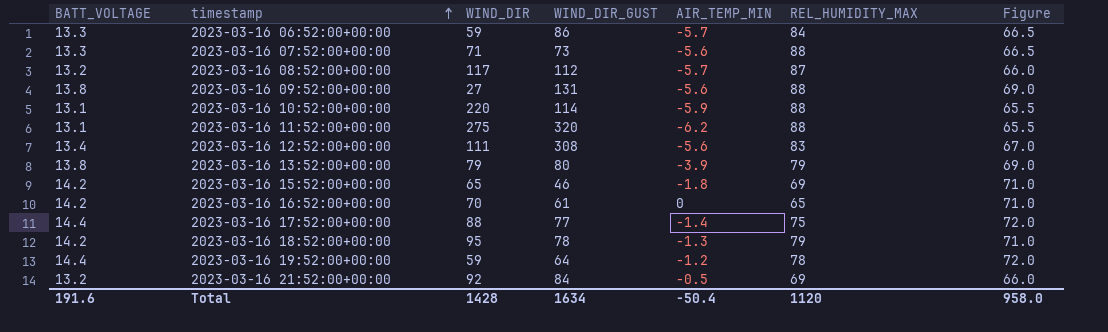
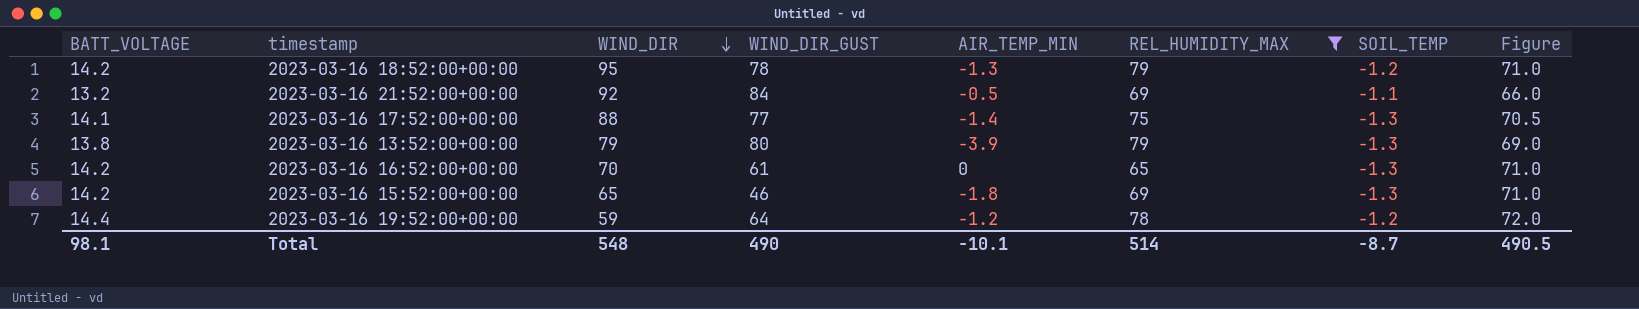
filter: none -> REL_HUMIDITY_MAX <= 79
row order: timestamp ascending -> WIND_DIR descending
column SOIL_TEMP | position: none -> 7
2023-03-16 17:52:00+00:00 | BATT_VOLTAGE: 14.4 -> 14.1
2023-03-16 17:52:00+00:00 | Figure: 72.0 -> 70.5
Total | BATT_VOLTAGE: 191.6 -> 98.1
Total | WIND_DIR: 1428 -> 548
Total | WIND_DIR_GUST: 1634 -> 490
Total | AIR_TEMP_MIN: -50.4 -> -10.1
Total | REL_HUMIDITY_MAX: 1120 -> 514
Total | Figure: 958.0 -> 490.5

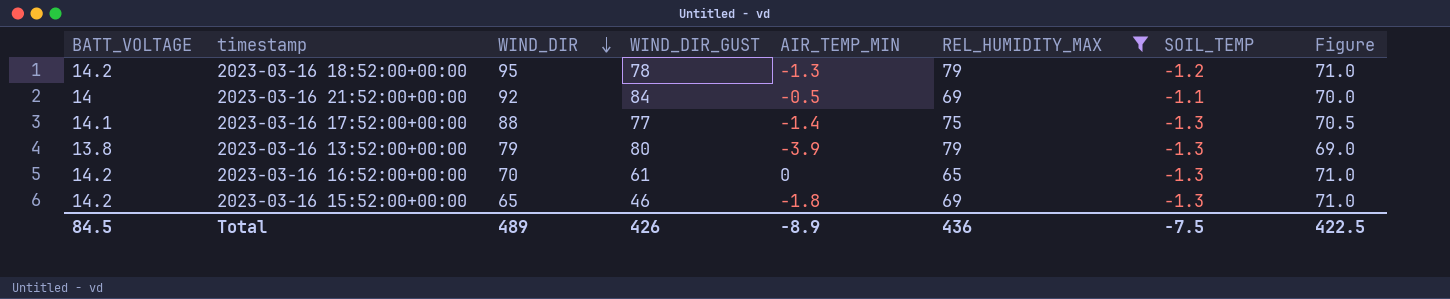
row 2023-03-16 19:52:00+00:00: 14.4 | 59 | 64 | -1.2 | 78 | -1.2 | 72.0 -> none
2023-03-16 21:52:00+00:00 | BATT_VOLTAGE: 13.2 -> 14
2023-03-16 21:52:00+00:00 | Figure: 66.0 -> 70.0
Total | BATT_VOLTAGE: 98.1 -> 84.5
Total | WIND_DIR: 548 -> 489
Total | WIND_DIR_GUST: 490 -> 426
Total | AIR_TEMP_MIN: -10.1 -> -8.9
Total | REL_HUMIDITY_MAX: 514 -> 436
Total | SOIL_TEMP: -8.7 -> -7.5
Total | Figure: 490.5 -> 422.5

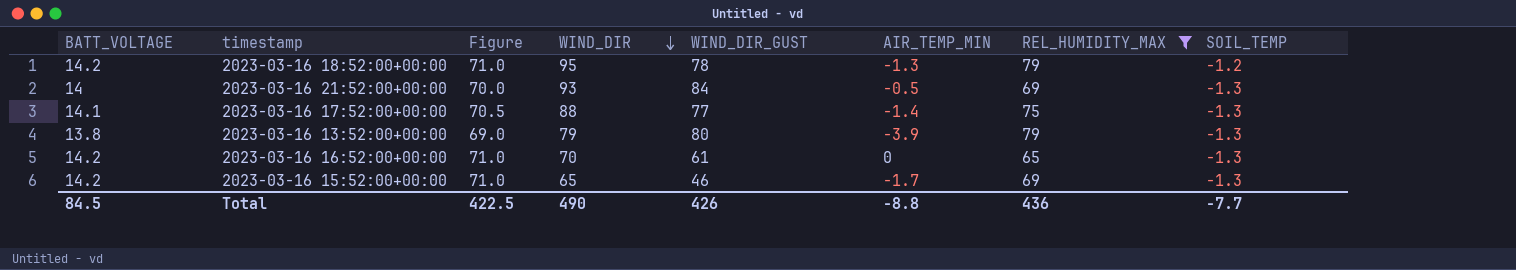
column Figure | position: 8 -> 3
2023-03-16 21:52:00+00:00 | WIND_DIR: 92 -> 93
2023-03-16 21:52:00+00:00 | SOIL_TEMP: -1.1 -> -1.3
2023-03-16 15:52:00+00:00 | AIR_TEMP_MIN: -1.8 -> -1.7
Total | WIND_DIR: 489 -> 490
Total | AIR_TEMP_MIN: -8.9 -> -8.8
Total | SOIL_TEMP: -7.5 -> -7.7

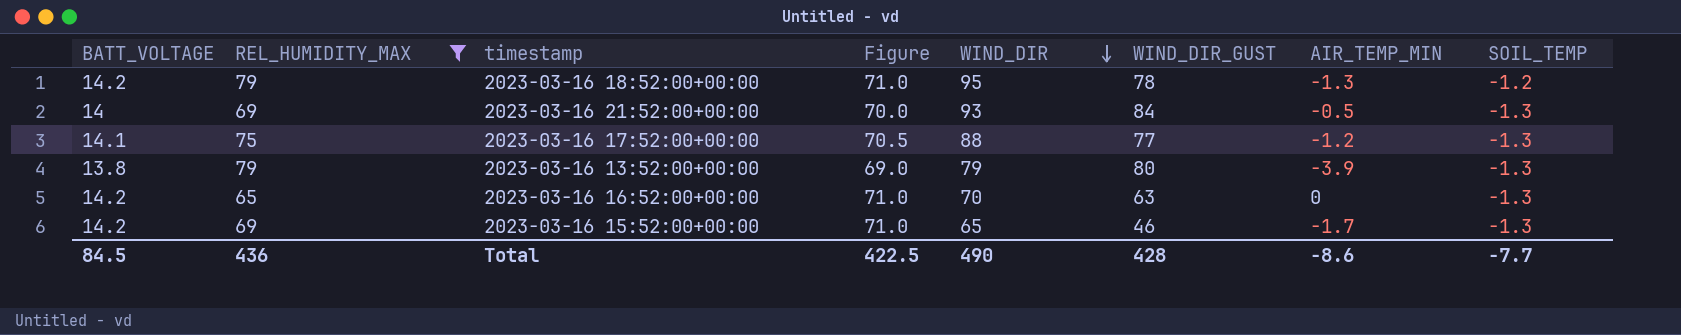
column REL_HUMIDITY_MAX | position: 7 -> 2
2023-03-16 17:52:00+00:00 | AIR_TEMP_MIN: -1.4 -> -1.2
2023-03-16 16:52:00+00:00 | WIND_DIR_GUST: 61 -> 63
Total | WIND_DIR_GUST: 426 -> 428
Total | AIR_TEMP_MIN: -8.8 -> -8.6

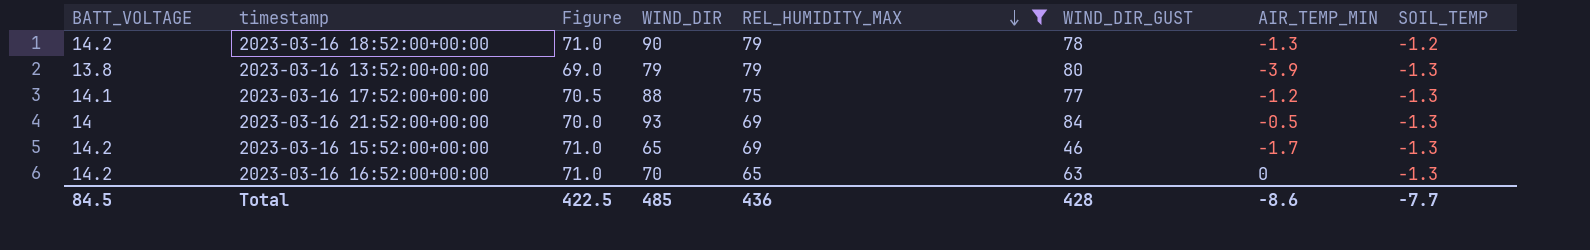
row order: WIND_DIR descending -> REL_HUMIDITY_MAX descending
column REL_HUMIDITY_MAX | position: 2 -> 5
2023-03-16 18:52:00+00:00 | WIND_DIR: 95 -> 90
Total | WIND_DIR: 490 -> 485

